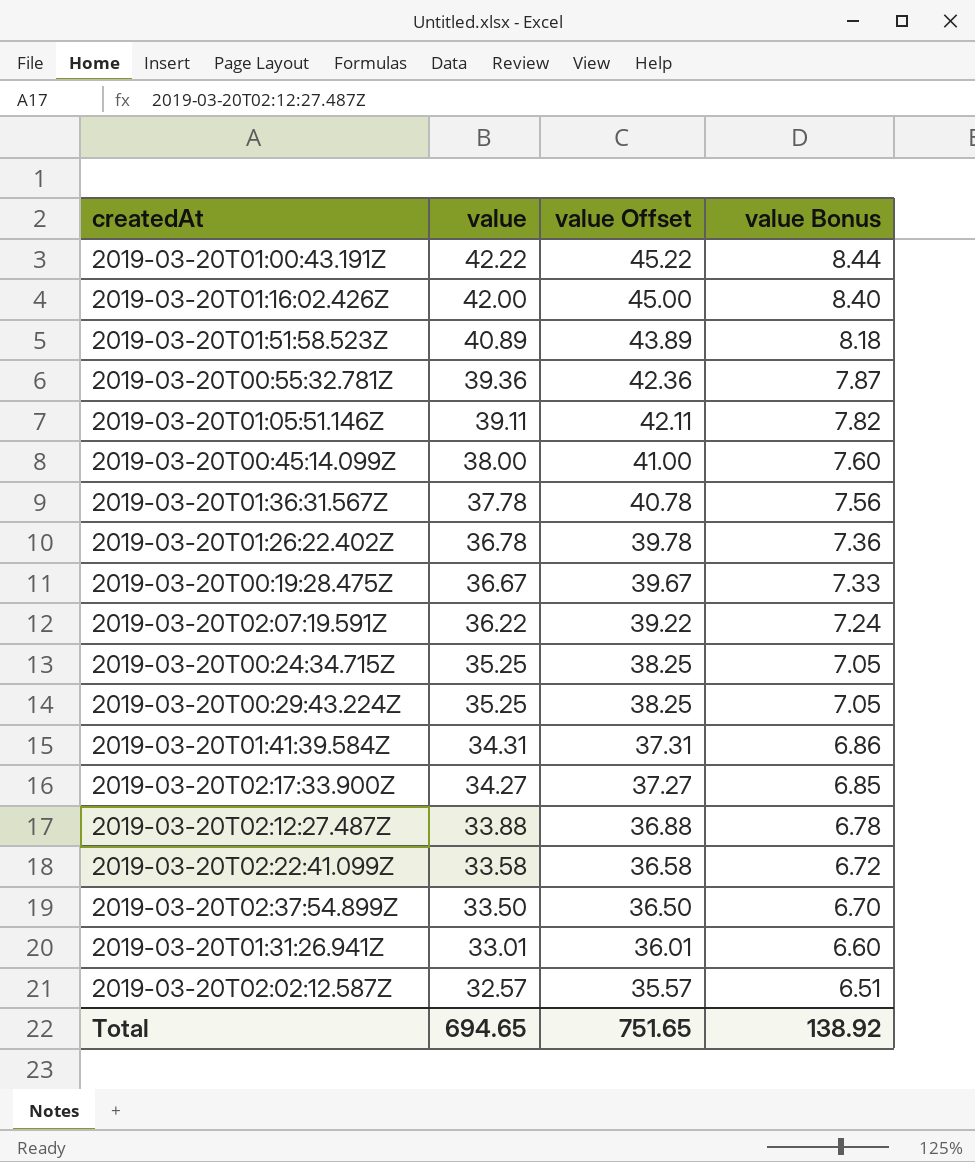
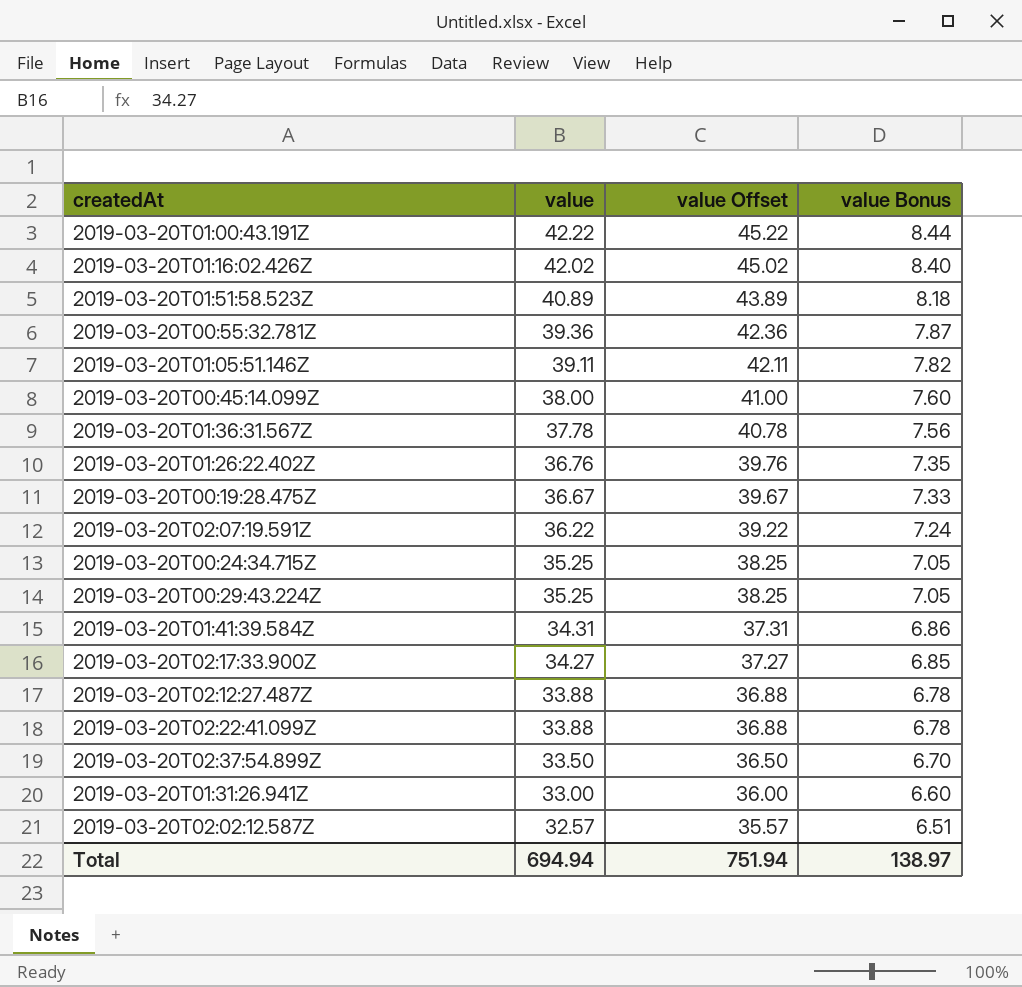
2019-03-20T01:16:02.426Z | value: 42.00 -> 42.02
2019-03-20T01:16:02.426Z | value Offset: 45.00 -> 45.02
2019-03-20T01:26:22.402Z | value: 36.78 -> 36.76
2019-03-20T01:26:22.402Z | value Offset: 39.78 -> 39.76
2019-03-20T01:26:22.402Z | value Bonus: 7.36 -> 7.35
2019-03-20T02:22:41.099Z | value: 33.58 -> 33.88
2019-03-20T02:22:41.099Z | value Offset: 36.58 -> 36.88
2019-03-20T02:22:41.099Z | value Bonus: 6.72 -> 6.78
2019-03-20T01:31:26.941Z | value: 33.01 -> 33.00
2019-03-20T01:31:26.941Z | value Offset: 36.01 -> 36.00
Total | value: 694.65 -> 694.94
Total | value Offset: 751.65 -> 751.94
Total | value Bonus: 138.92 -> 138.97

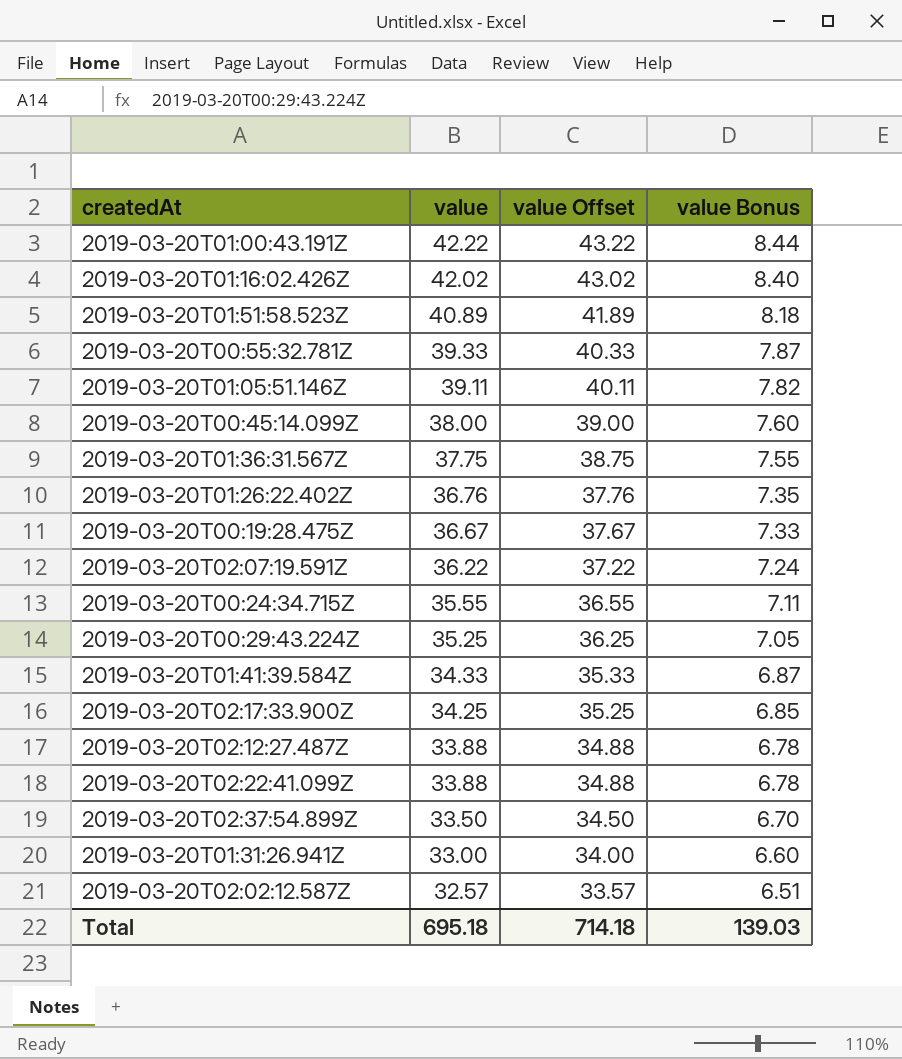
column value Offset | formula: [value] + 3 -> [value] + 1
2019-03-20T00:55:32.781Z | value: 39.36 -> 39.33
2019-03-20T01:36:31.567Z | value: 37.78 -> 37.75
2019-03-20T01:36:31.567Z | value Bonus: 7.56 -> 7.55
2019-03-20T00:24:34.715Z | value: 35.25 -> 35.55
2019-03-20T00:24:34.715Z | value Bonus: 7.05 -> 7.11
2019-03-20T01:41:39.584Z | value: 34.31 -> 34.33
2019-03-20T01:41:39.584Z | value Bonus: 6.86 -> 6.87
2019-03-20T02:17:33.900Z | value: 34.27 -> 34.25
Total | value: 694.94 -> 695.18
Total | value Offset: 751.94 -> 714.18
Total | value Bonus: 138.97 -> 139.03

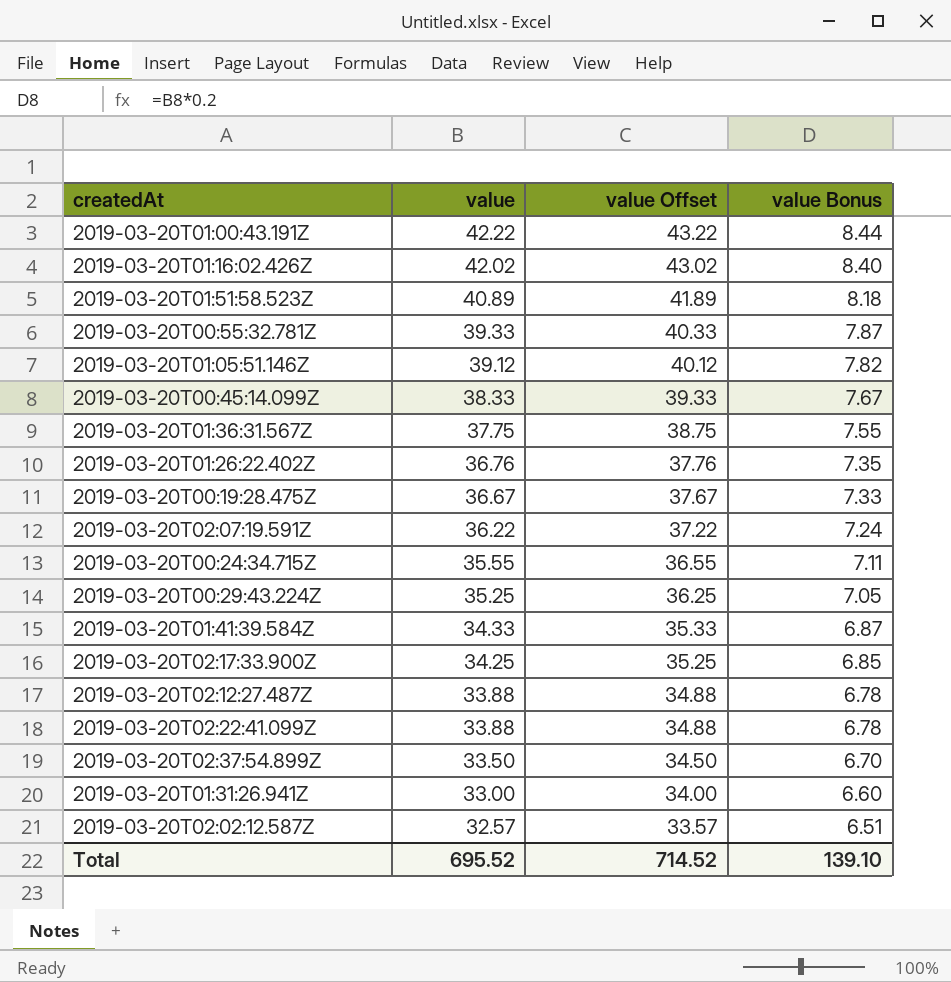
2019-03-20T01:05:51.146Z | value: 39.11 -> 39.12
2019-03-20T01:05:51.146Z | value Offset: 40.11 -> 40.12
2019-03-20T00:45:14.099Z | value: 38.00 -> 38.33
2019-03-20T00:45:14.099Z | value Offset: 39.00 -> 39.33
2019-03-20T00:45:14.099Z | value Bonus: 7.60 -> 7.67
Total | value: 695.18 -> 695.52
Total | value Offset: 714.18 -> 714.52
Total | value Bonus: 139.03 -> 139.10

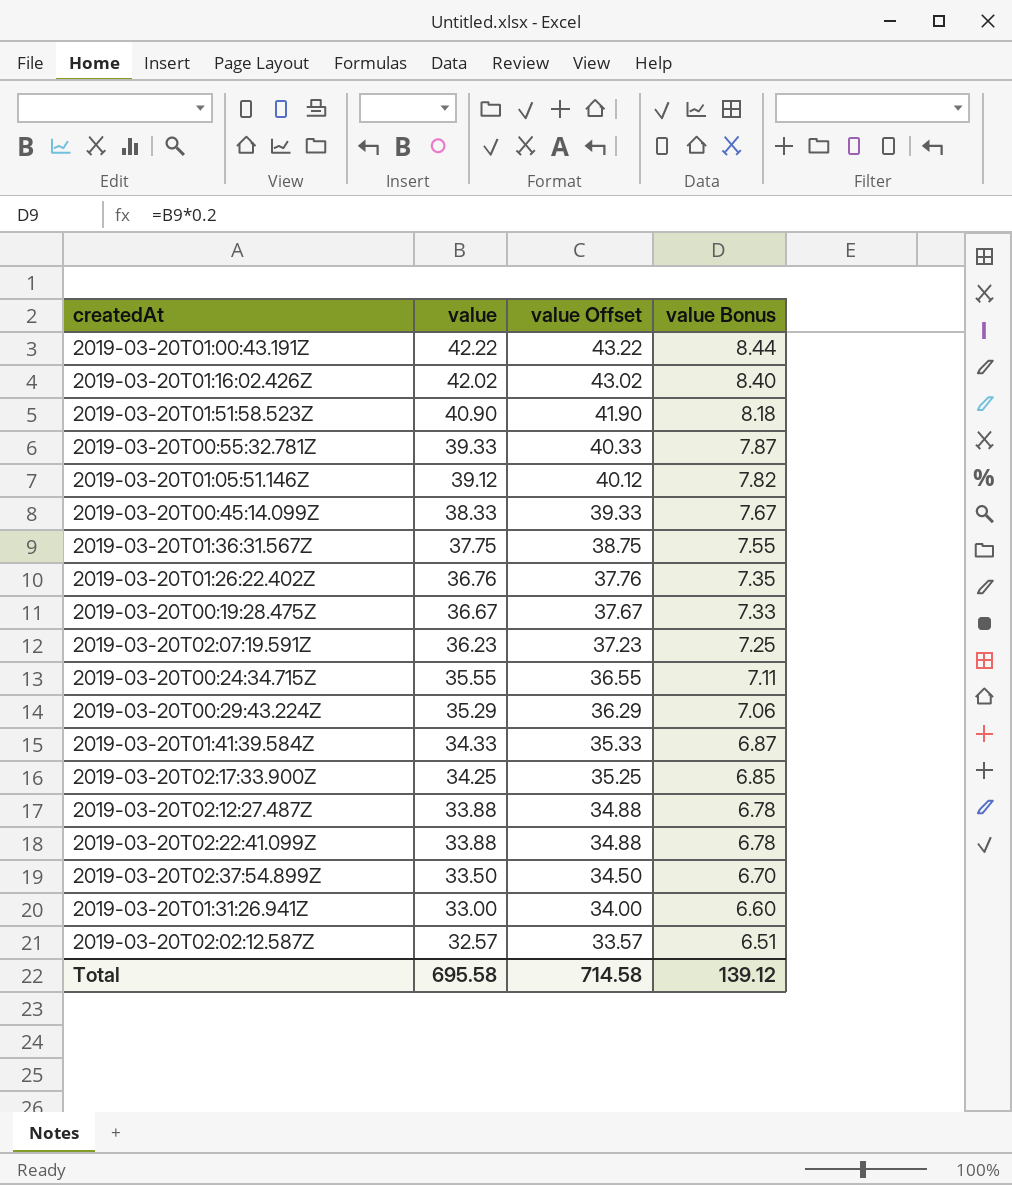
2019-03-20T01:51:58.523Z | value: 40.89 -> 40.90
2019-03-20T01:51:58.523Z | value Offset: 41.89 -> 41.90
2019-03-20T02:07:19.591Z | value: 36.22 -> 36.23
2019-03-20T02:07:19.591Z | value Offset: 37.22 -> 37.23
2019-03-20T02:07:19.591Z | value Bonus: 7.24 -> 7.25
2019-03-20T00:29:43.224Z | value: 35.25 -> 35.29
2019-03-20T00:29:43.224Z | value Offset: 36.25 -> 36.29
2019-03-20T00:29:43.224Z | value Bonus: 7.05 -> 7.06
Total | value: 695.52 -> 695.58
Total | value Offset: 714.52 -> 714.58
Total | value Bonus: 139.10 -> 139.12

